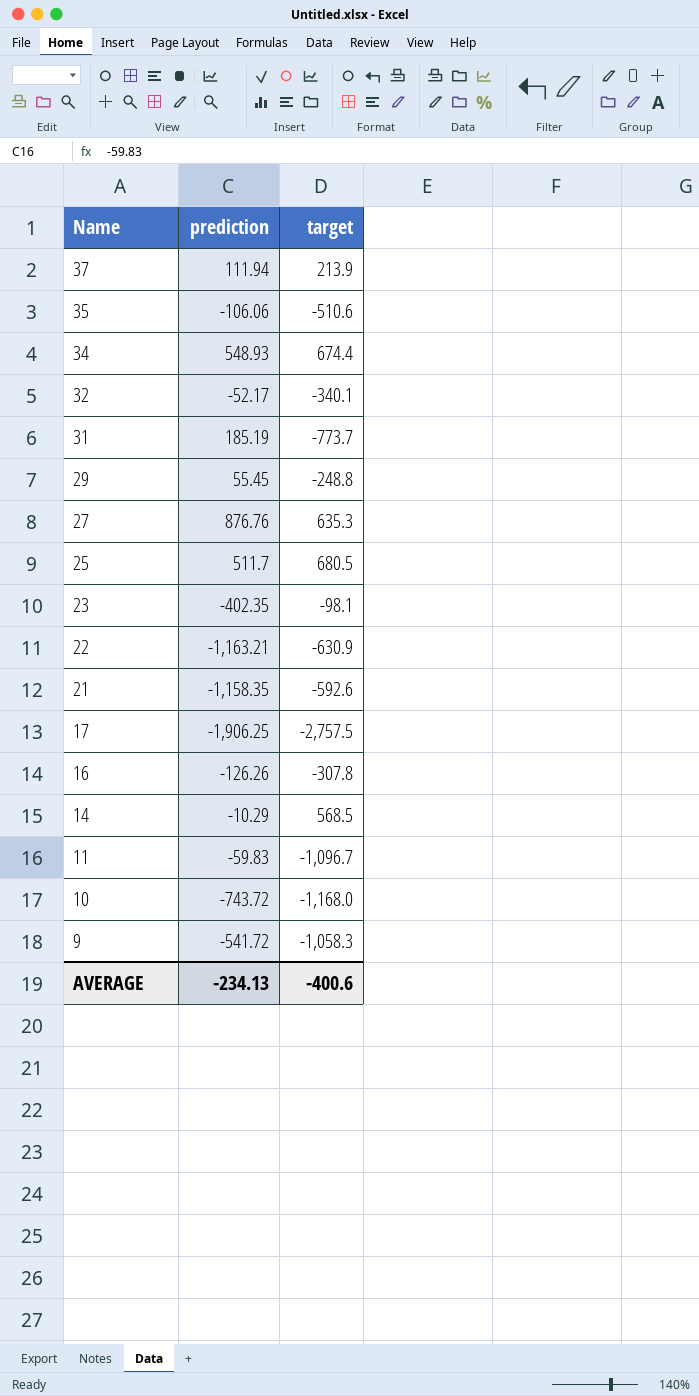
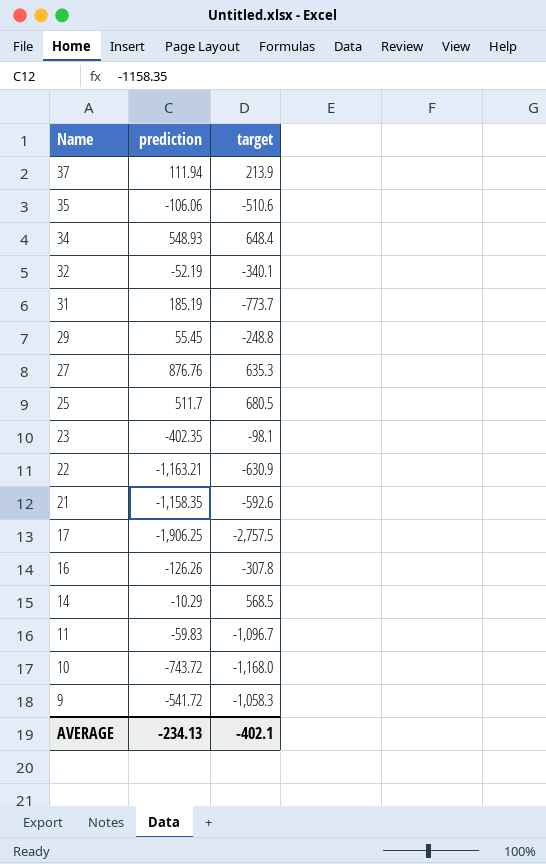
34 | target: 674.4 -> 648.4
32 | prediction: -52.17 -> -52.19
AVERAGE | target: -400.6 -> -402.1

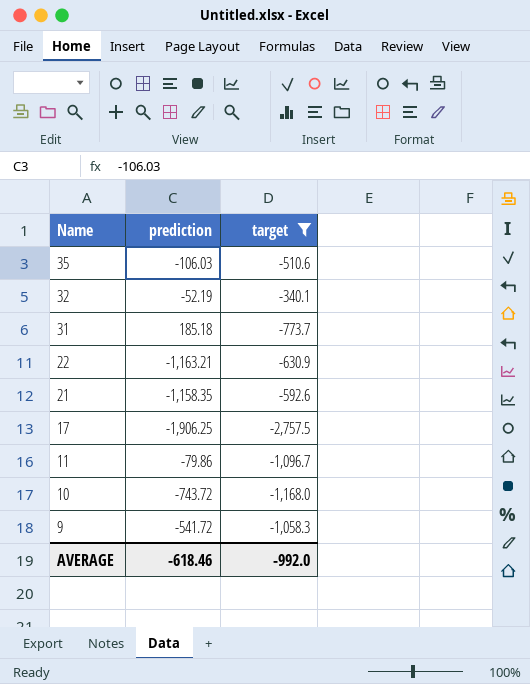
filter: none -> target <= -340.1
35 | prediction: -106.06 -> -106.03
31 | prediction: 185.19 -> 185.18
11 | prediction: -59.83 -> -79.86
AVERAGE | prediction: -234.13 -> -618.46
AVERAGE | target: -402.1 -> -992.0

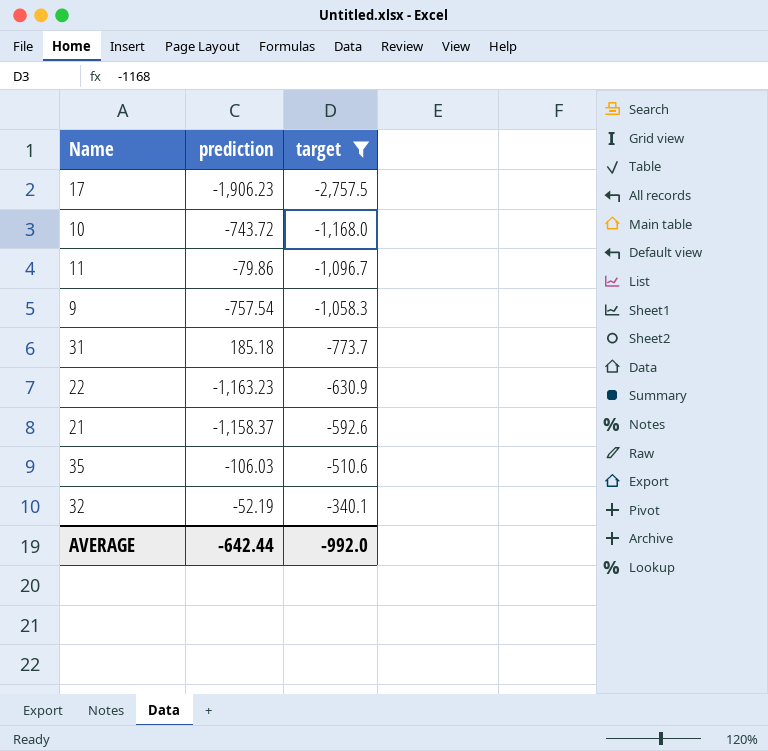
row order: Name descending -> target ascending
17 | prediction: -1,906.25 -> -1,906.23
9 | prediction: -541.72 -> -757.54
22 | prediction: -1,163.21 -> -1,163.23
21 | prediction: -1,158.35 -> -1,158.37
AVERAGE | prediction: -618.46 -> -642.44

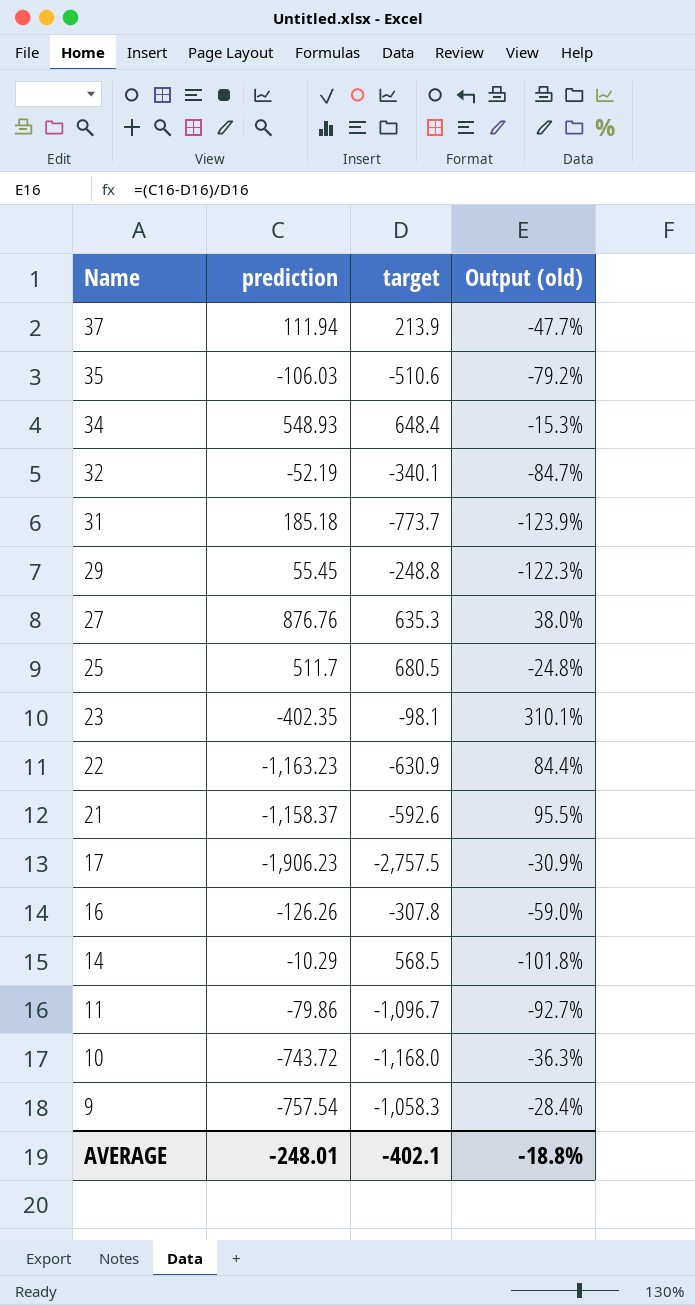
filter: target <= -340.1 -> none
row order: target ascending -> Name descending
column Output (old) | formula: none -> ([prediction] - [target]) / [target]
AVERAGE | prediction: -642.44 -> -248.01
AVERAGE | target: -992.0 -> -402.1

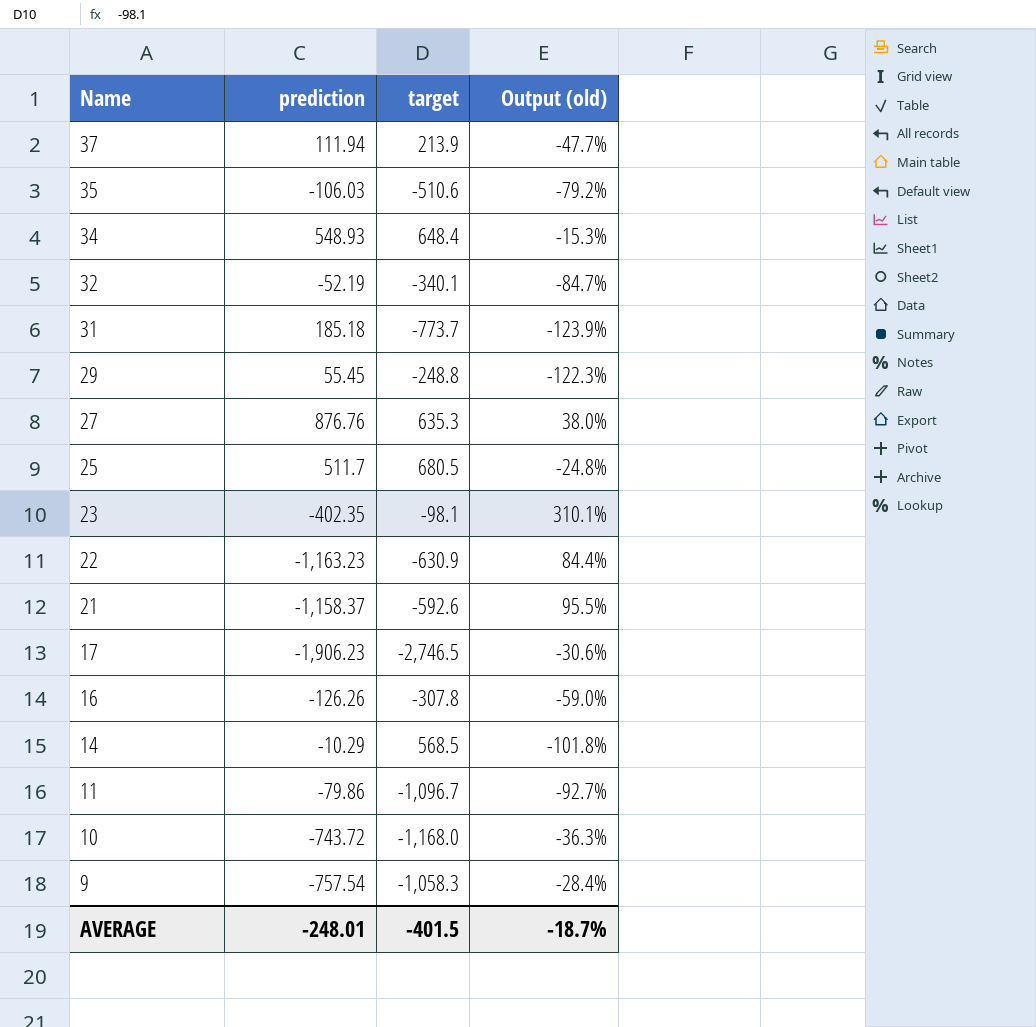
17 | target: -2,757.5 -> -2,746.5
17 | Output (old): -30.9% -> -30.6%
AVERAGE | target: -402.1 -> -401.5
AVERAGE | Output (old): -18.8% -> -18.7%

